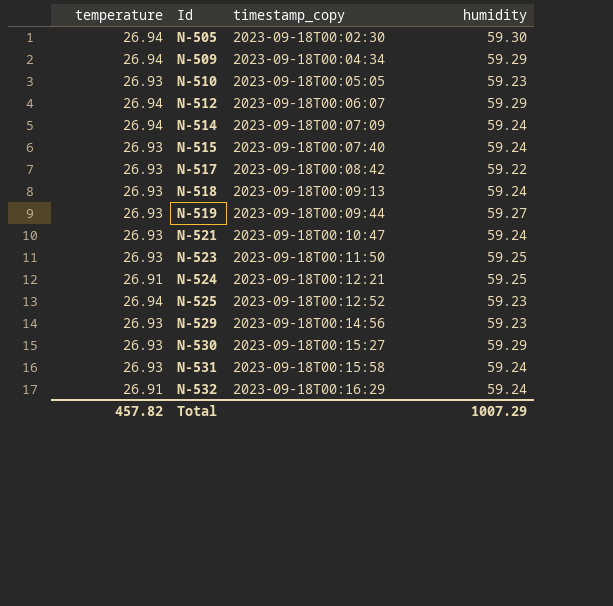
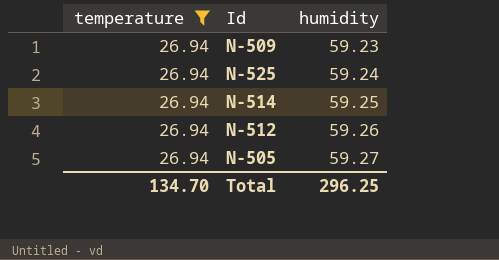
filter: none -> temperature = 26.94
row order: Id ascending -> humidity ascending
column timestamp_copy | position: 3 -> none
N-509 | humidity: 59.29 -> 59.23
N-525 | humidity: 59.23 -> 59.24
N-514 | humidity: 59.24 -> 59.25
N-512 | humidity: 59.29 -> 59.26
N-505 | humidity: 59.30 -> 59.27
Total | temperature: 457.82 -> 134.70
Total | humidity: 1007.29 -> 296.25

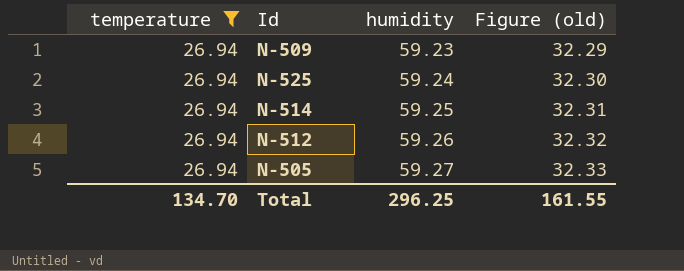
column Figure (old) | formula: none -> [humidity] - [temperature]

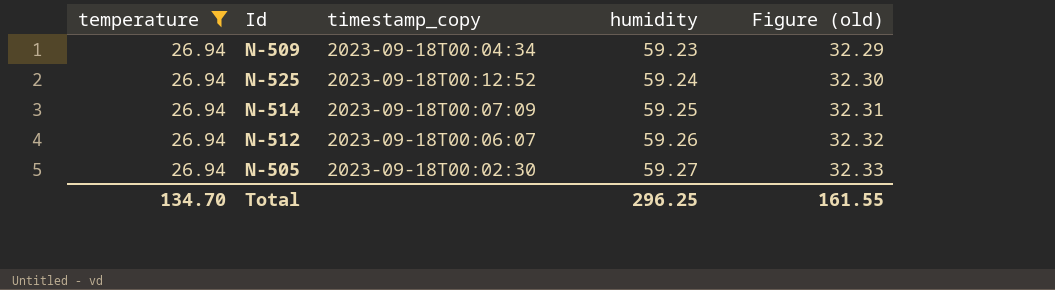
column timestamp_copy | position: none -> 3

